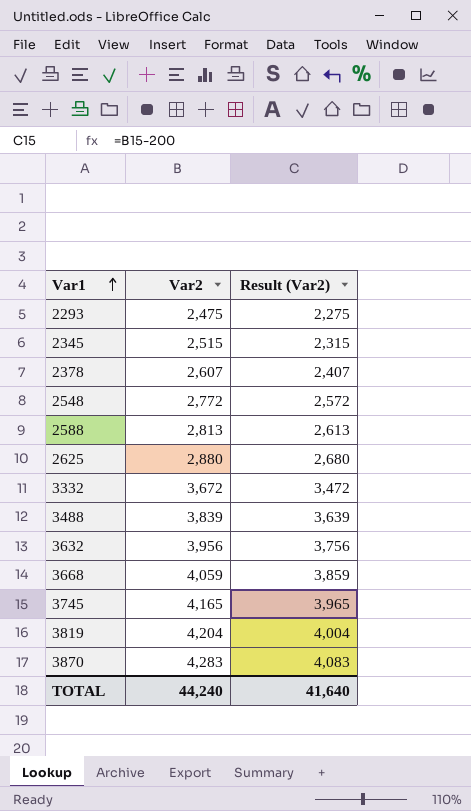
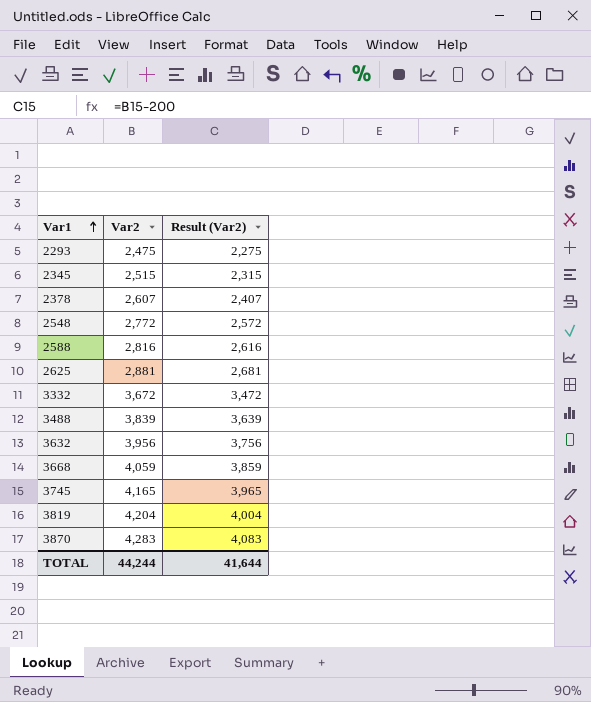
2588 | Var2: 2,813 -> 2,816
2588 | Result (Var2): 2,613 -> 2,616
2625 | Var2: 2,880 -> 2,881
2625 | Result (Var2): 2,680 -> 2,681
TOTAL | Var2: 44,240 -> 44,244
TOTAL | Result (Var2): 41,640 -> 41,644

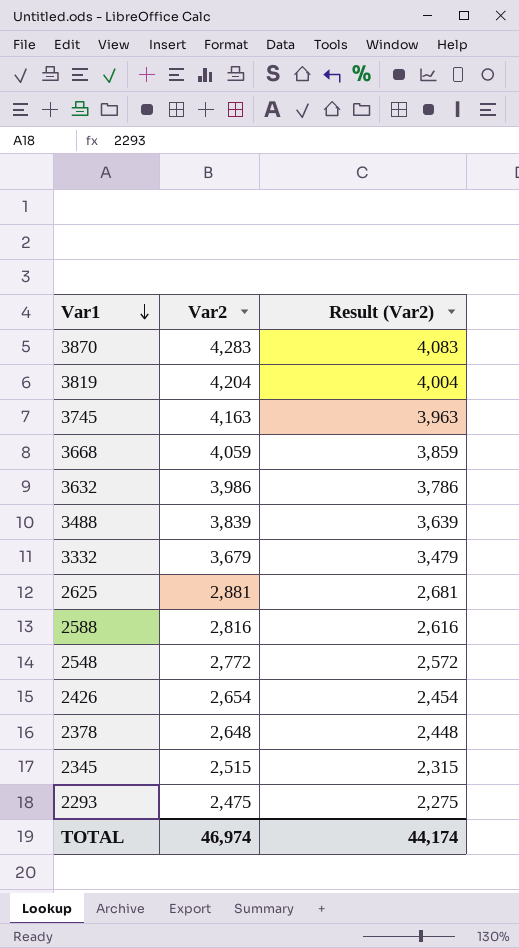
row order: Var1 ascending -> Var1 descending
3745 | Var2: 4,165 -> 4,163
3745 | Result (Var2): 3,965 -> 3,963
3632 | Var2: 3,956 -> 3,986
3632 | Result (Var2): 3,756 -> 3,786
3332 | Var2: 3,672 -> 3,679
3332 | Result (Var2): 3,472 -> 3,479
row 2426: none -> 2,654 | 2,454
2378 | Var2: 2,607 -> 2,648
2378 | Result (Var2): 2,407 -> 2,448
TOTAL | Var2: 44,244 -> 46,974
TOTAL | Result (Var2): 41,644 -> 44,174

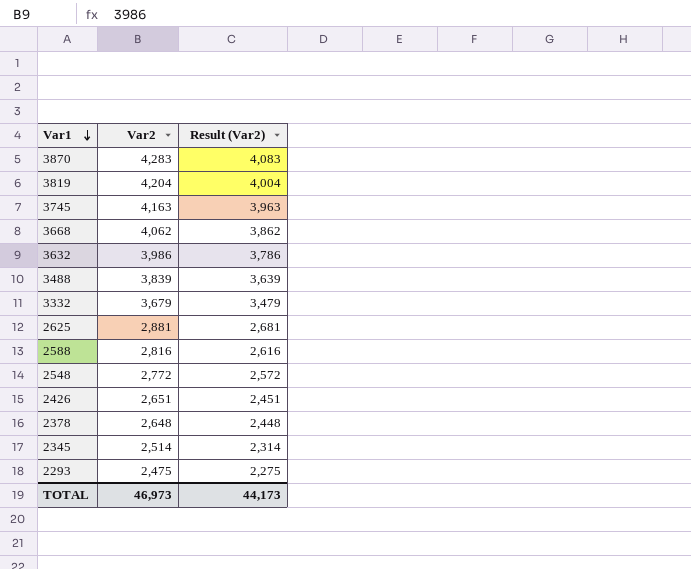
3668 | Var2: 4,059 -> 4,062
3668 | Result (Var2): 3,859 -> 3,862
2426 | Var2: 2,654 -> 2,651
2426 | Result (Var2): 2,454 -> 2,451
2345 | Var2: 2,515 -> 2,514
2345 | Result (Var2): 2,315 -> 2,314
TOTAL | Var2: 46,974 -> 46,973
TOTAL | Result (Var2): 44,174 -> 44,173

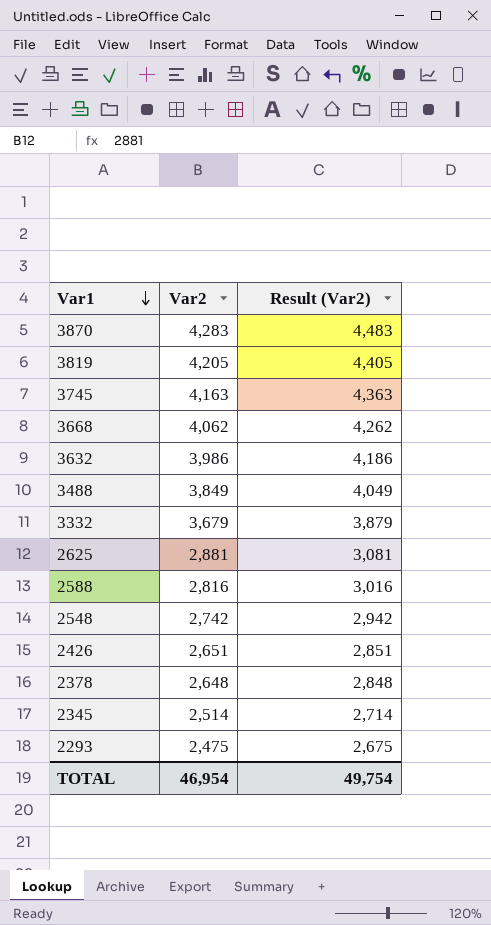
column Result (Var2) | formula: [Var2] - 200 -> [Var2] + 200
3819 | Var2: 4,204 -> 4,205
3488 | Var2: 3,839 -> 3,849
2548 | Var2: 2,772 -> 2,742
TOTAL | Var2: 46,973 -> 46,954
TOTAL | Result (Var2): 44,173 -> 49,754

